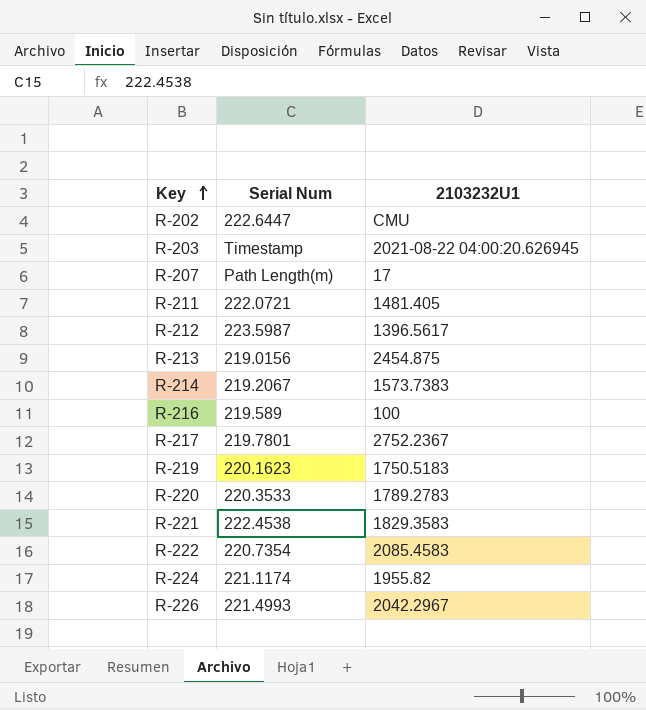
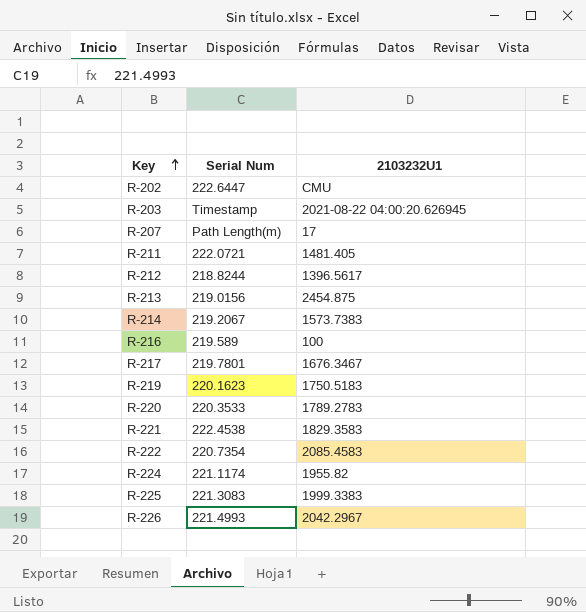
R-212 | Serial Num: 223.5987 -> 218.8244
R-217 | 2103232U1: 2752.2367 -> 1676.3467
row R-225: none -> 221.3083 | 1999.3383

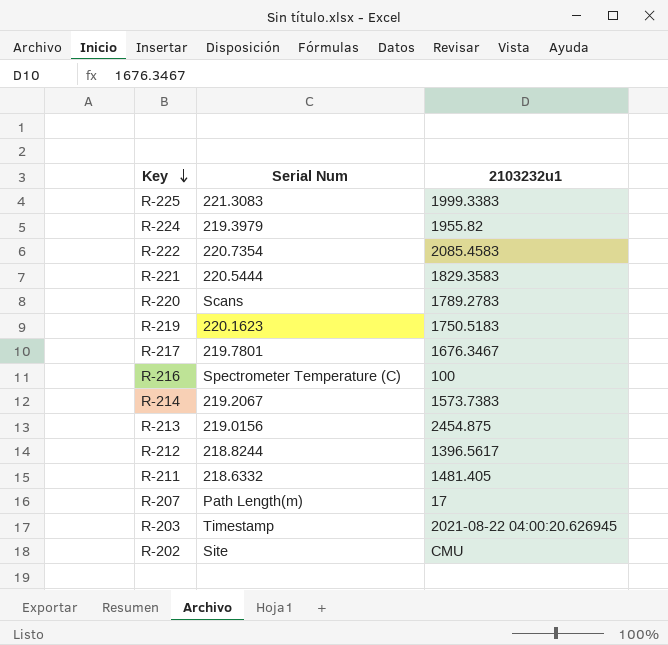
row order: Key ascending -> Key descending
column name: 2103232U1 -> 2103232u1
row R-226: 221.4993 | 2042.2967 -> none
R-224 | Serial Num: 221.1174 -> 219.3979
R-221 | Serial Num: 222.4538 -> 220.5444
R-220 | Serial Num: 220.3533 -> Scans
R-216 | Serial Num: 219.589 -> Spectrometer Temperature (C)
R-211 | Serial Num: 222.0721 -> 218.6332
R-202 | Serial Num: 222.6447 -> Site

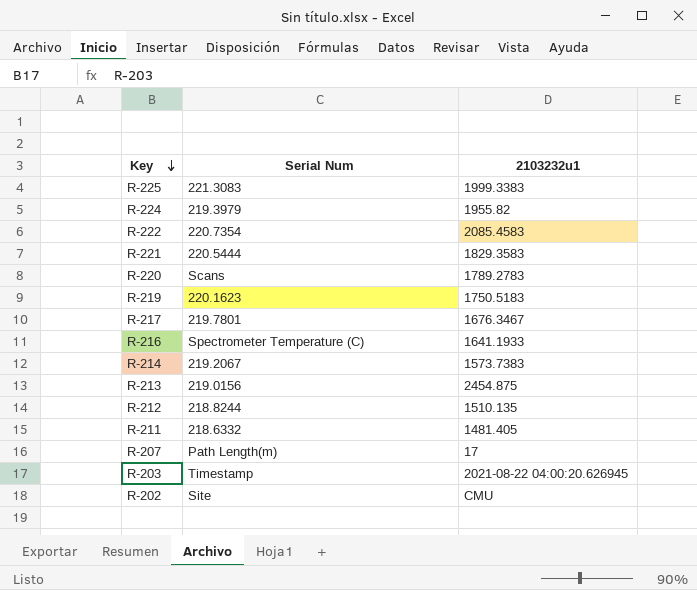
R-216 | 2103232u1: 100 -> 1641.1933
R-212 | 2103232u1: 1396.5617 -> 1510.135

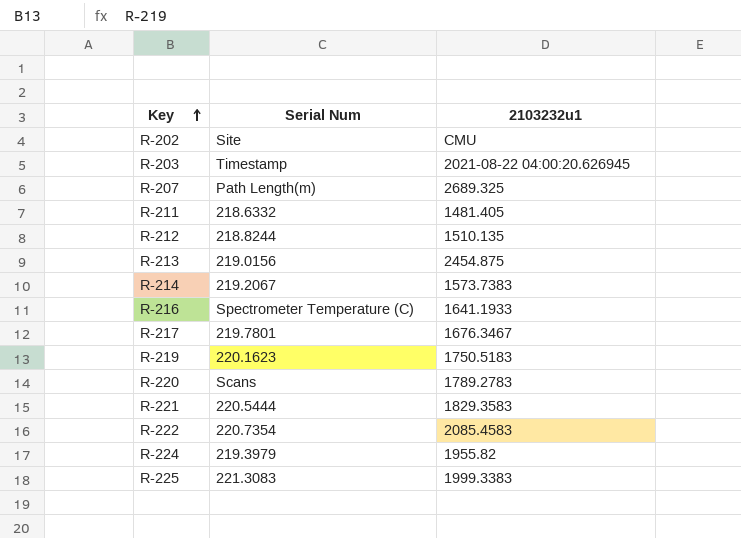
row order: Key descending -> Key ascending
R-207 | 2103232u1: 17 -> 2689.325

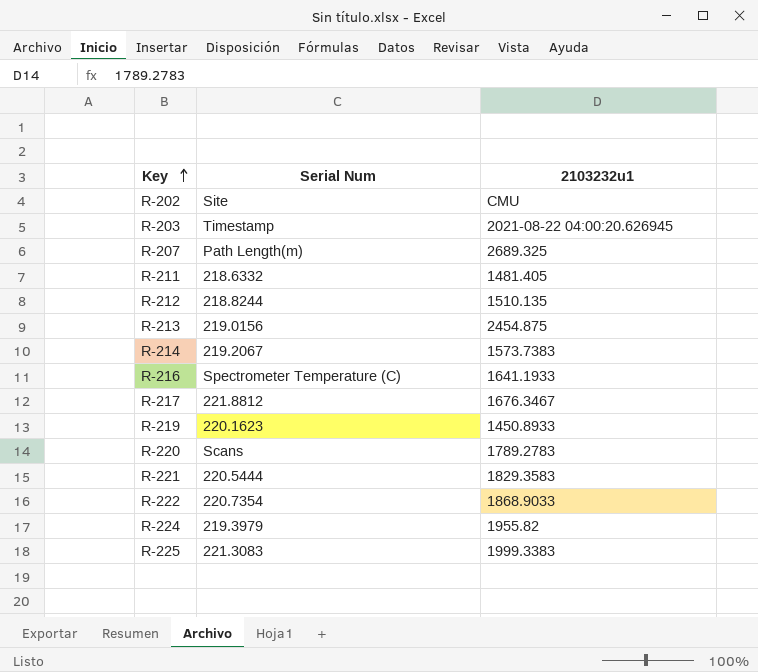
R-217 | Serial Num: 219.7801 -> 221.8812
R-219 | 2103232u1: 1750.5183 -> 1450.8933
R-222 | 2103232u1: 2085.4583 -> 1868.9033

